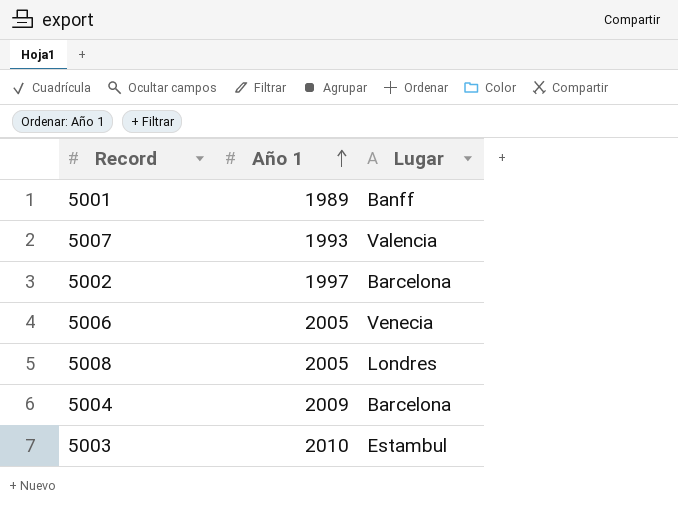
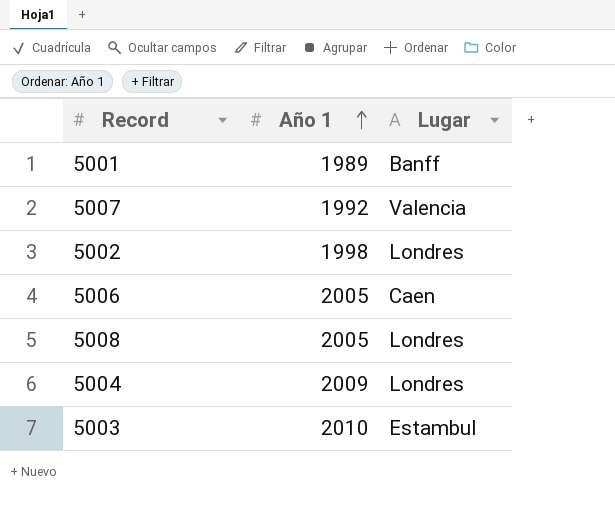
5007 | Año 1: 1993 -> 1992
5002 | Año 1: 1997 -> 1998
5002 | Lugar: Barcelona -> Londres
5006 | Lugar: Venecia -> Caen
5004 | Lugar: Barcelona -> Londres

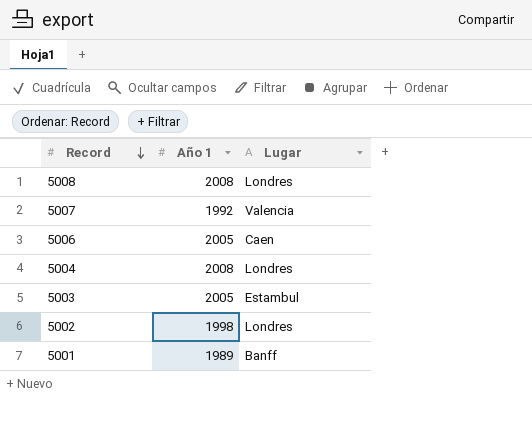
row order: Año 1 ascending -> Record descending
5008 | Año 1: 2005 -> 2008
5004 | Año 1: 2009 -> 2008
5003 | Año 1: 2010 -> 2005

